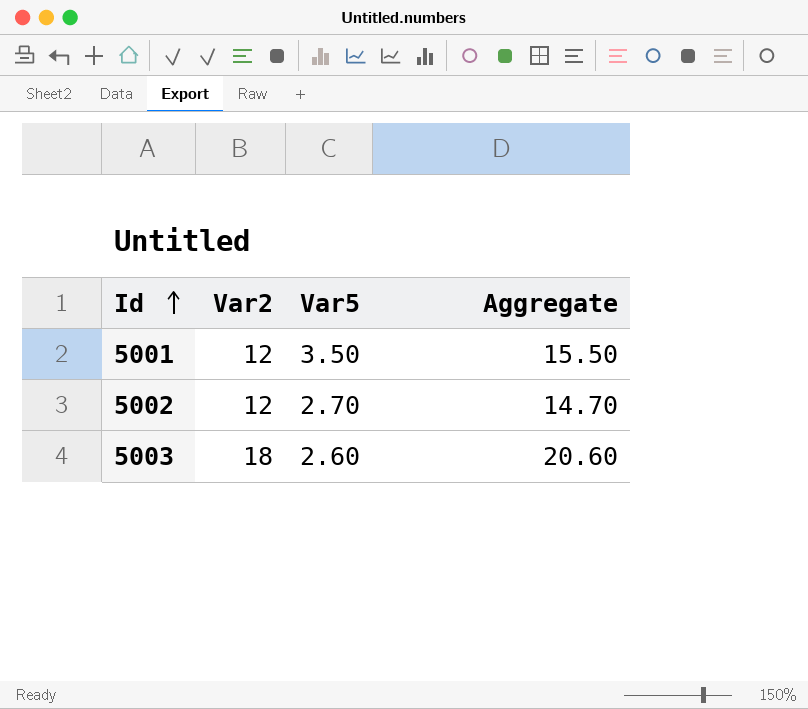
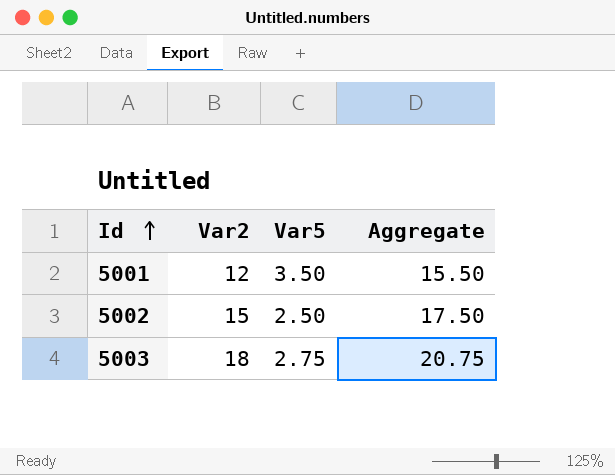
5002 | Var2: 12 -> 15
5002 | Var5: 2.70 -> 2.50
5002 | Aggregate: 14.70 -> 17.50
5003 | Var5: 2.60 -> 2.75
5003 | Aggregate: 20.60 -> 20.75

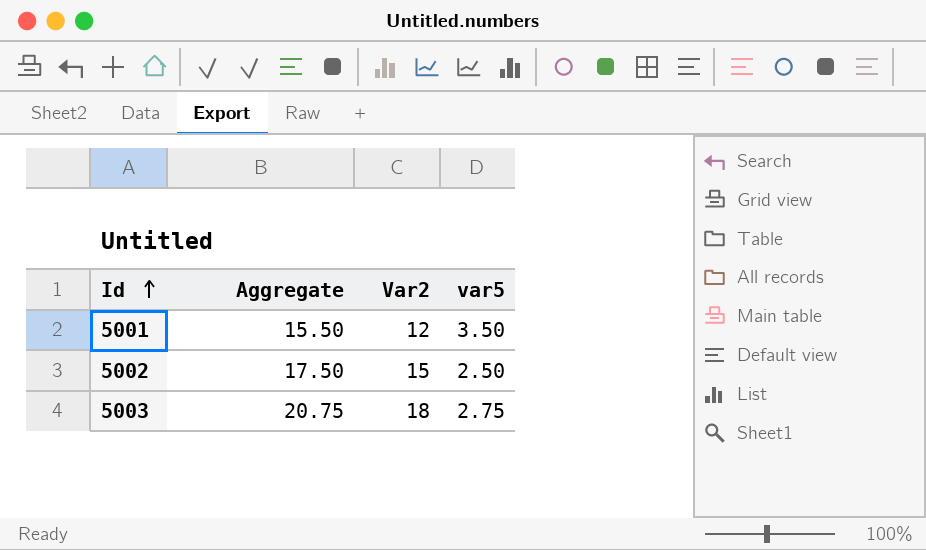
column Aggregate | position: 4 -> 2
column name: Var5 -> var5

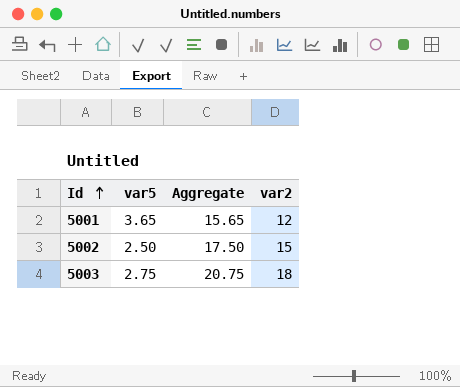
column var5 | position: 4 -> 2
column name: Var2 -> var2
5001 | var5: 3.50 -> 3.65
5001 | Aggregate: 15.50 -> 15.65

